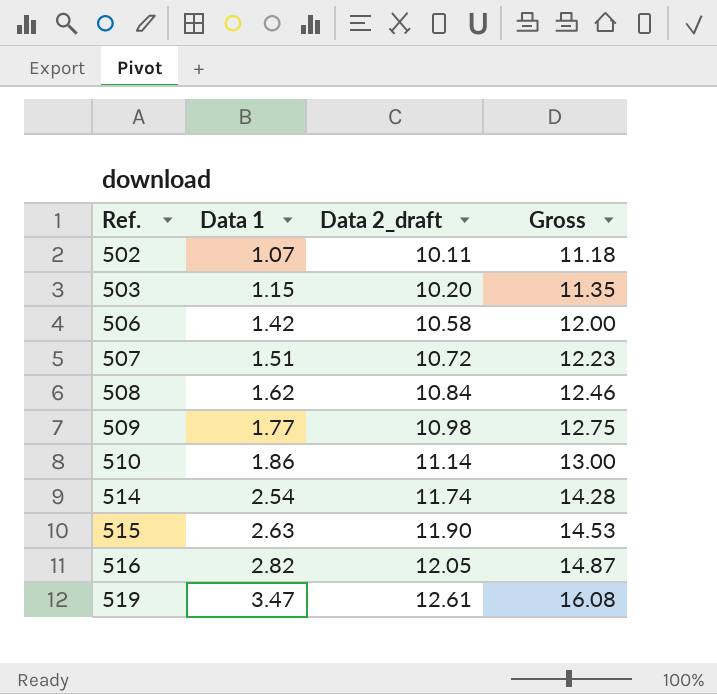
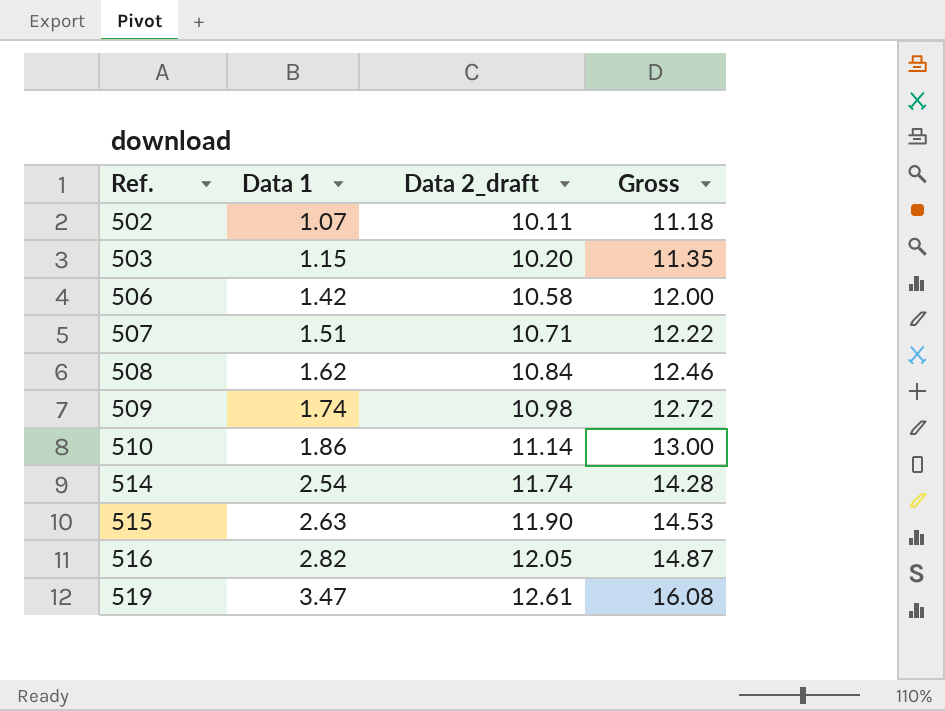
507 | Data 2_draft: 10.72 -> 10.71
507 | Gross: 12.23 -> 12.22
509 | Data 1: 1.77 -> 1.74
509 | Gross: 12.75 -> 12.72

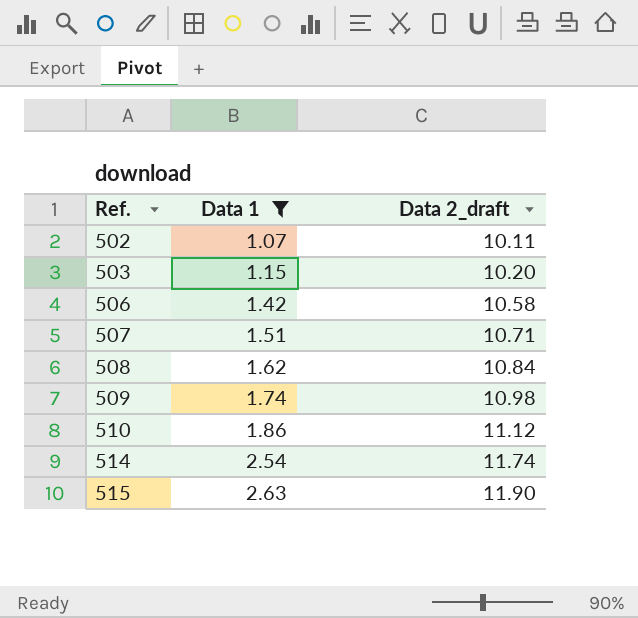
filter: none -> Data 1 <= 2.63
column Gross | formula: [Data 1] + [Data 2_draft] -> none
510 | Data 2_draft: 11.14 -> 11.12

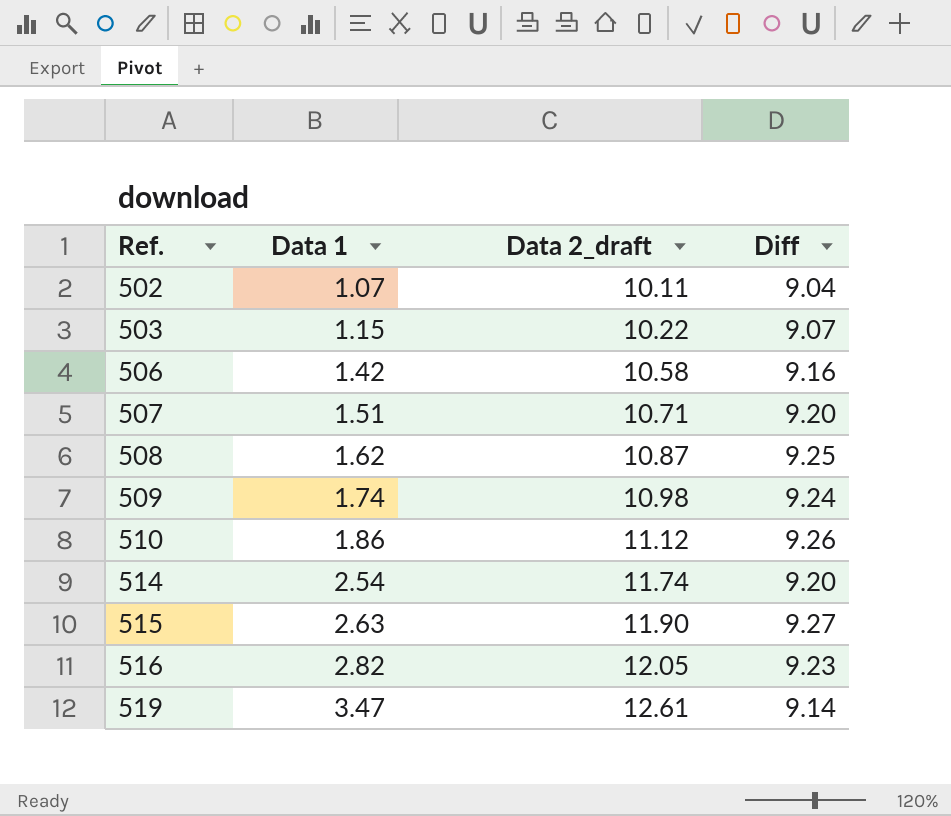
filter: Data 1 <= 2.63 -> none
column Diff | formula: none -> [Data 2_draft] - [Data 1]
503 | Data 2_draft: 10.20 -> 10.22
508 | Data 2_draft: 10.84 -> 10.87

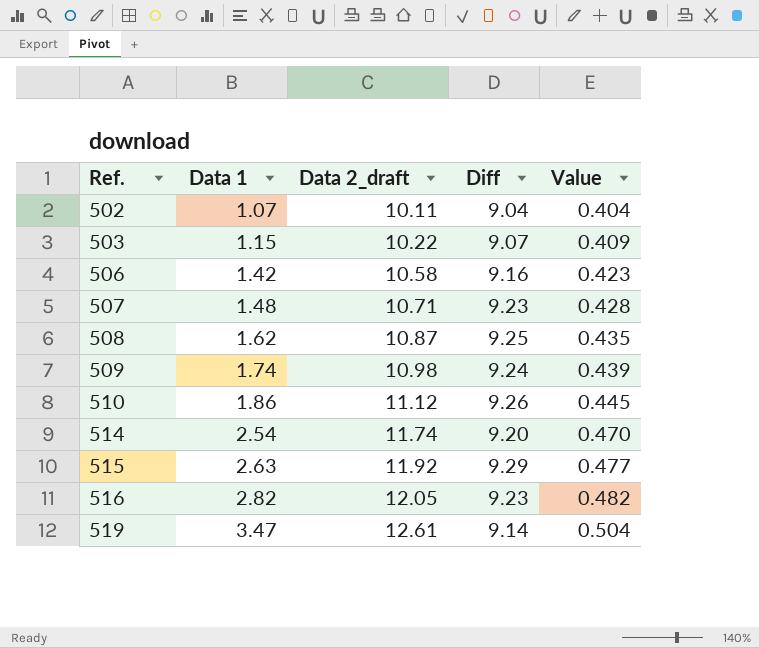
column Value | formula: none -> [Data 2_draft] * 0.04
507 | Data 1: 1.51 -> 1.48
507 | Diff: 9.20 -> 9.23
515 | Data 2_draft: 11.90 -> 11.92
515 | Diff: 9.27 -> 9.29

